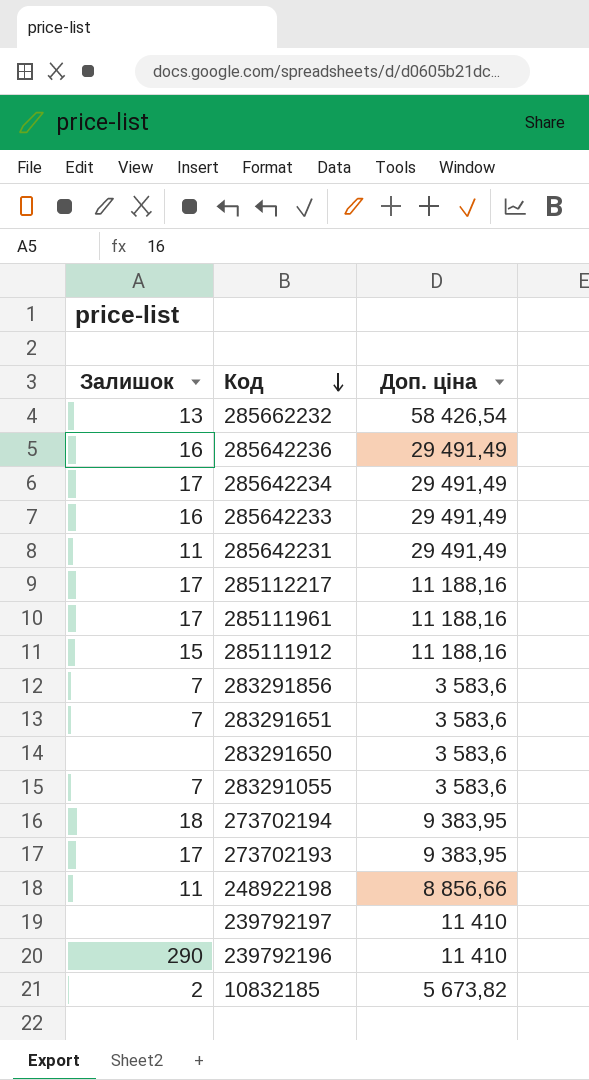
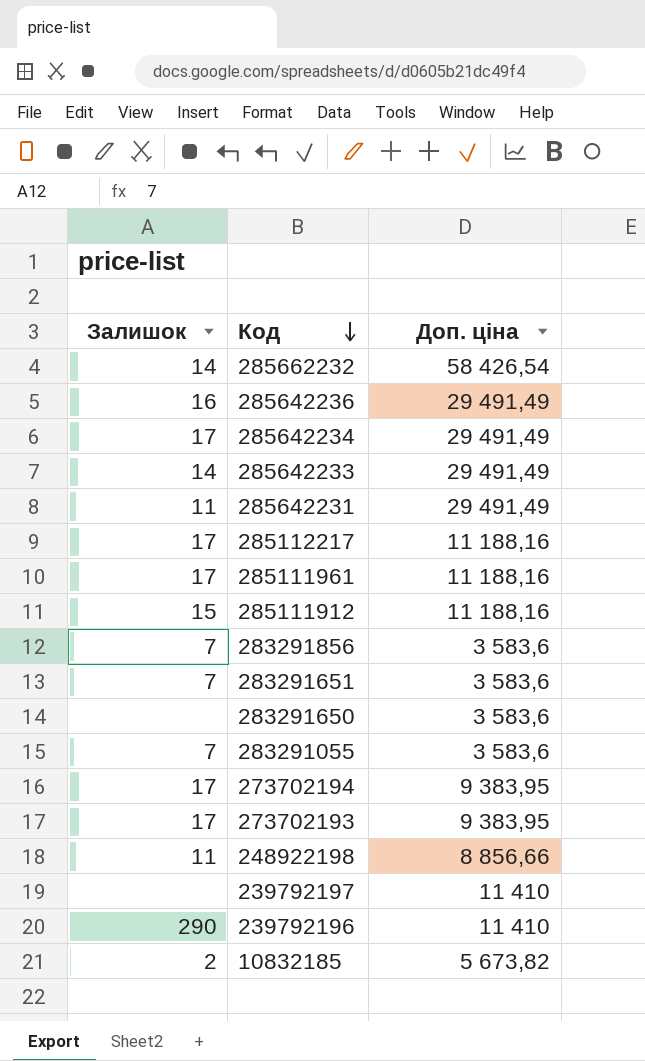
285662232 | Залишок: 13 -> 14
285642233 | Залишок: 16 -> 14
273702194 | Залишок: 18 -> 17

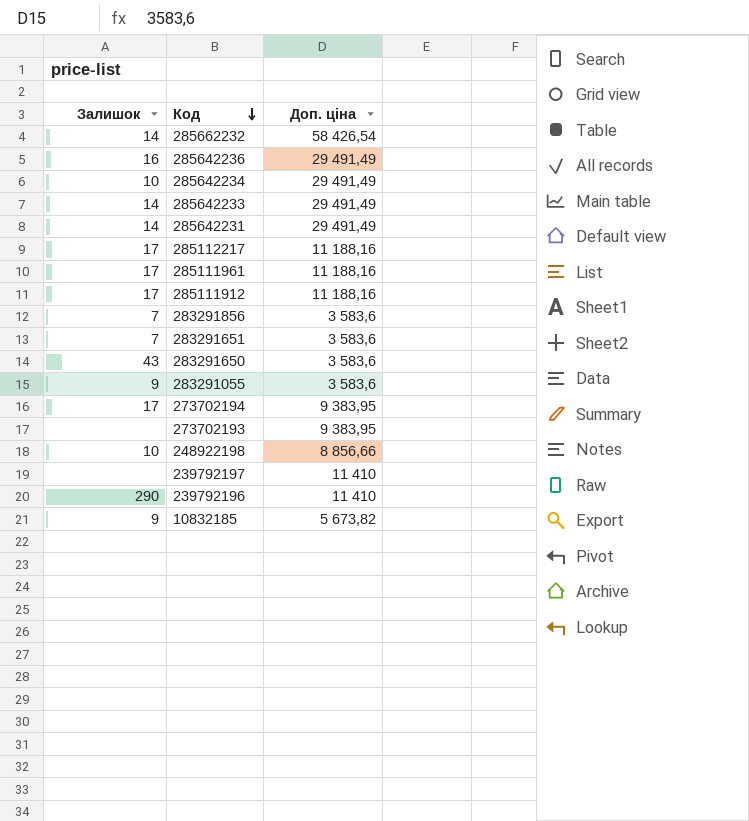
285642234 | Залишок: 17 -> 10
285642231 | Залишок: 11 -> 14
285111912 | Залишок: 15 -> 17
283291650 | Залишок: none -> 43
283291055 | Залишок: 7 -> 9
273702193 | Залишок: 17 -> none
248922198 | Залишок: 11 -> 10
10832185 | Залишок: 2 -> 9

